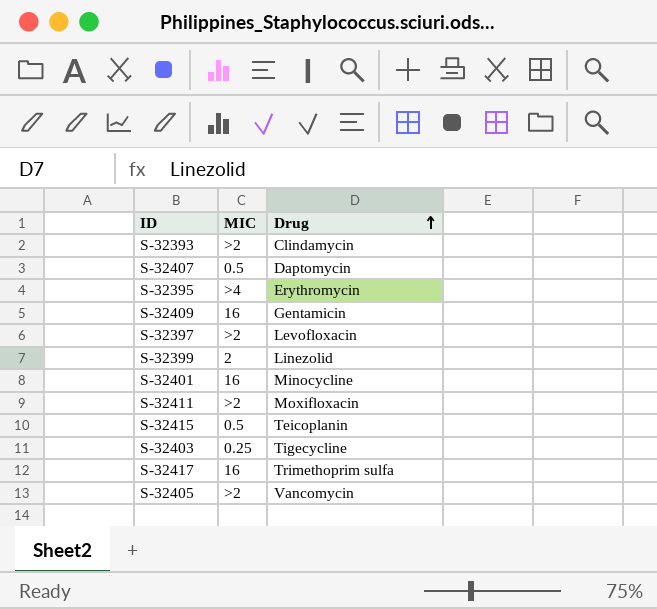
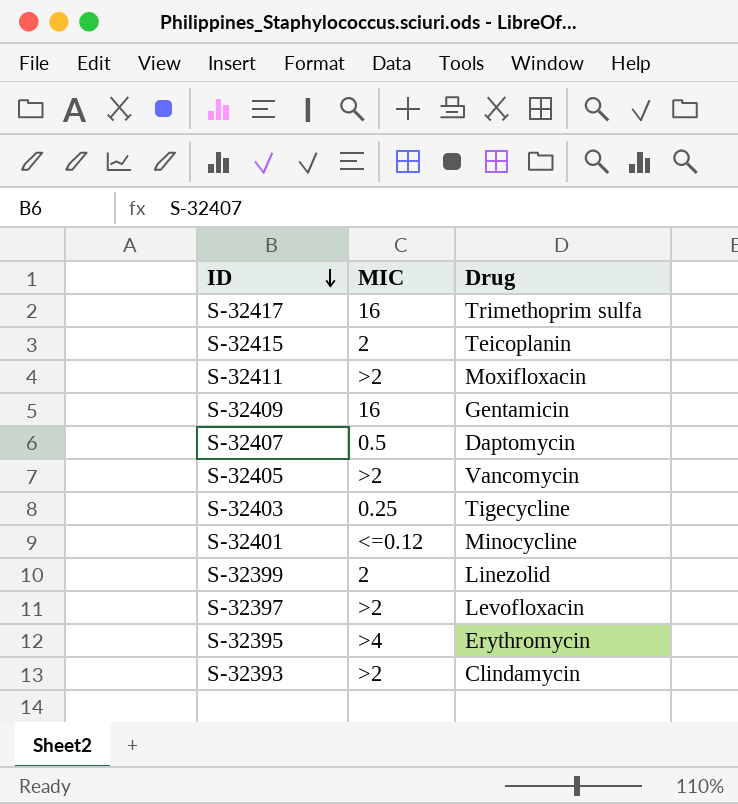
row order: Drug ascending -> ID descending
S-32415 | MIC: 0.5 -> 2
S-32401 | MIC: 16 -> <=0.12

